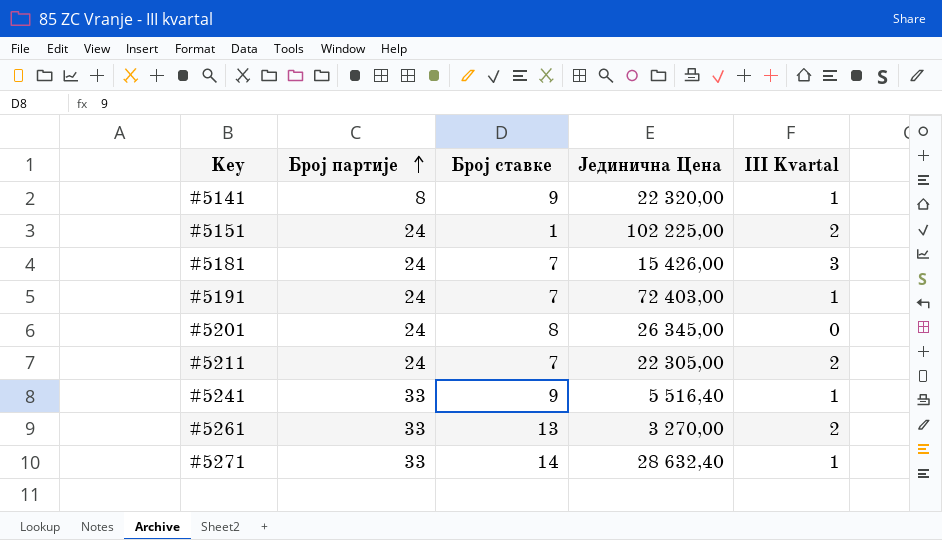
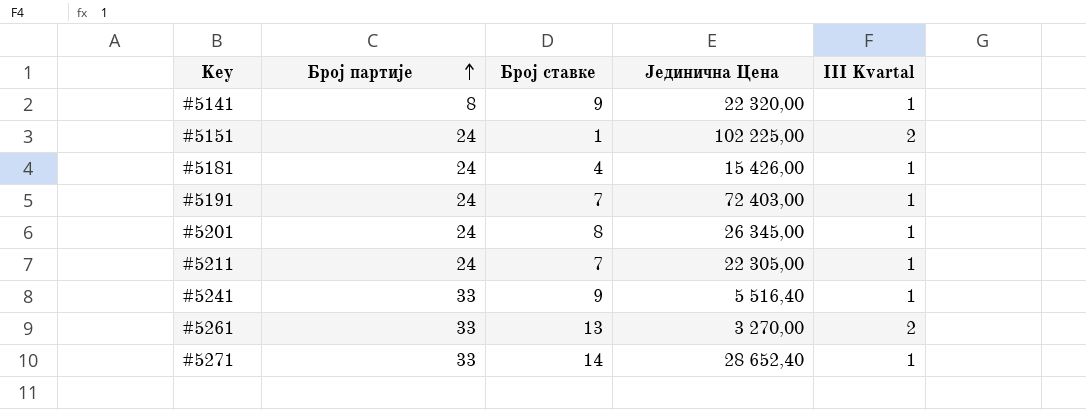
#5181 | Број ставке: 7 -> 4
#5181 | III Kvartal: 3 -> 1
#5201 | III Kvartal: 0 -> 1
#5211 | III Kvartal: 2 -> 1
#5271 | Јединична Цена: 28 632,40 -> 28 652,40

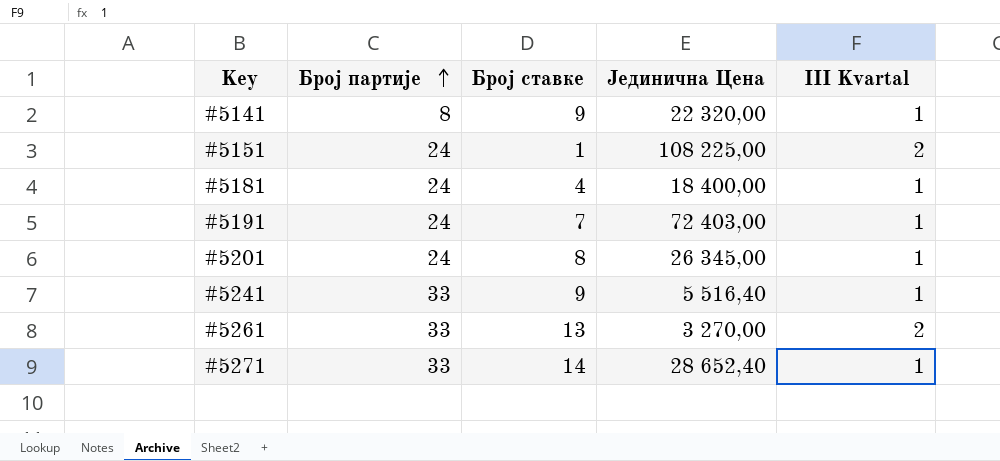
row #5211: 24 | 7 | 22 305,00 | 1 -> none
#5151 | Јединична Цена: 102 225,00 -> 108 225,00
#5181 | Јединична Цена: 15 426,00 -> 18 400,00

